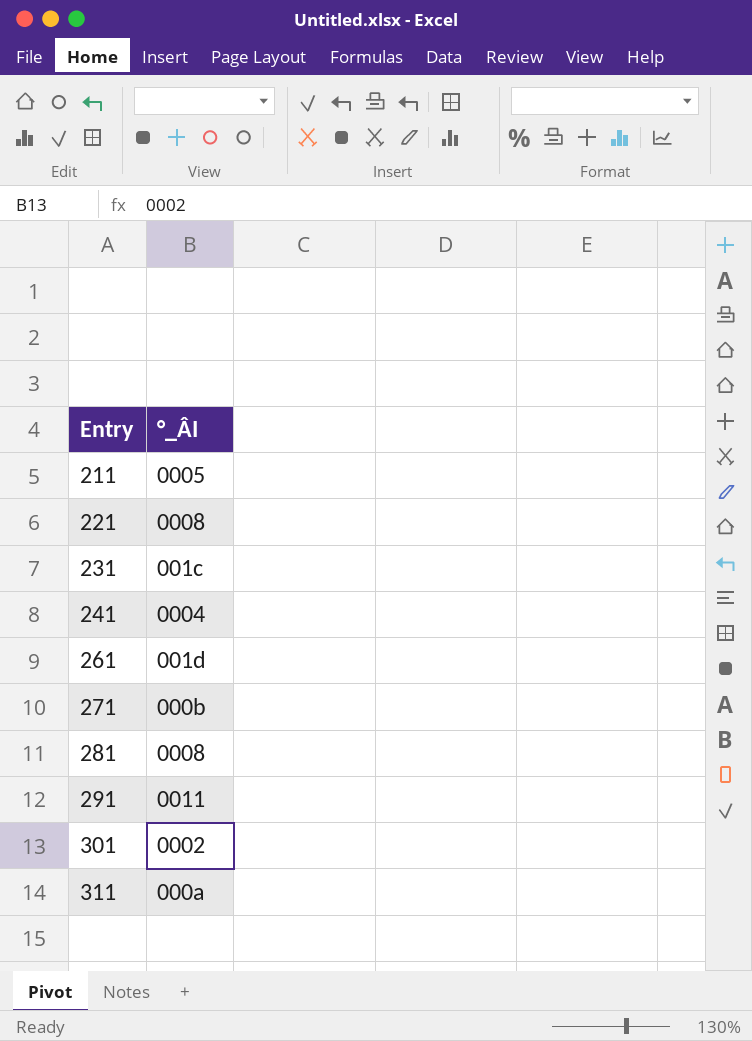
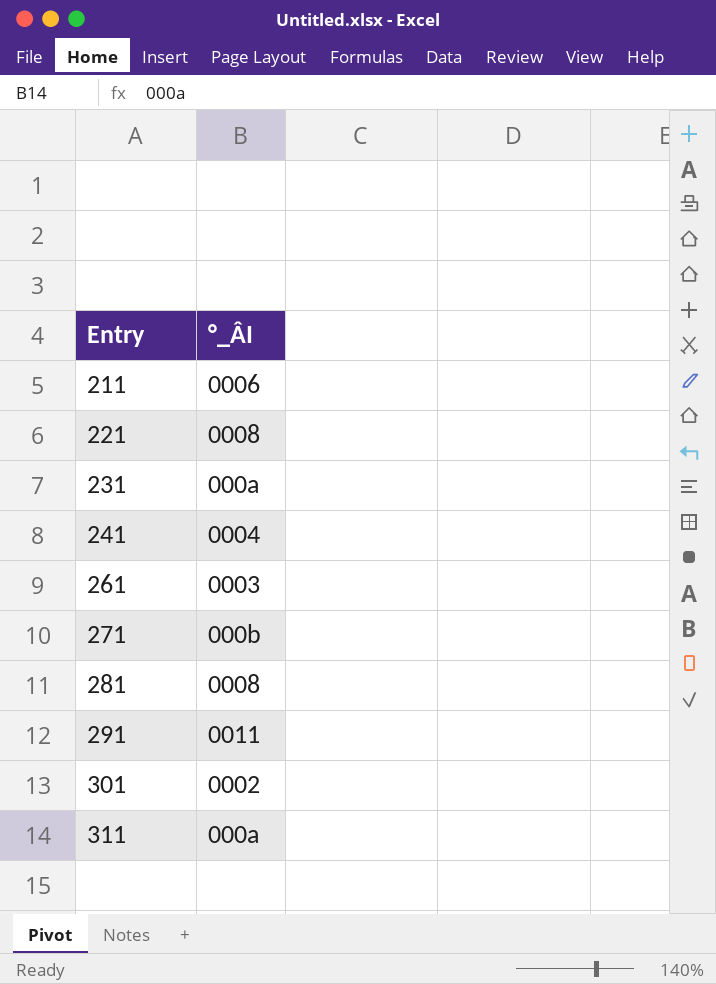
211 | °_ÂI: 0005 -> 0006
231 | °_ÂI: 001c -> 000a
261 | °_ÂI: 001d -> 0003

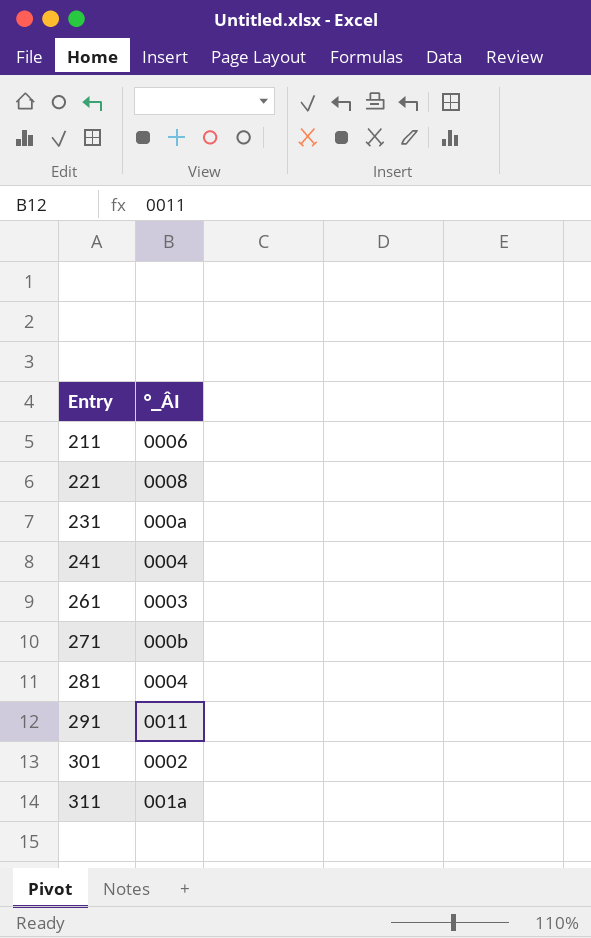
281 | °_ÂI: 0008 -> 0004
311 | °_ÂI: 000a -> 001a

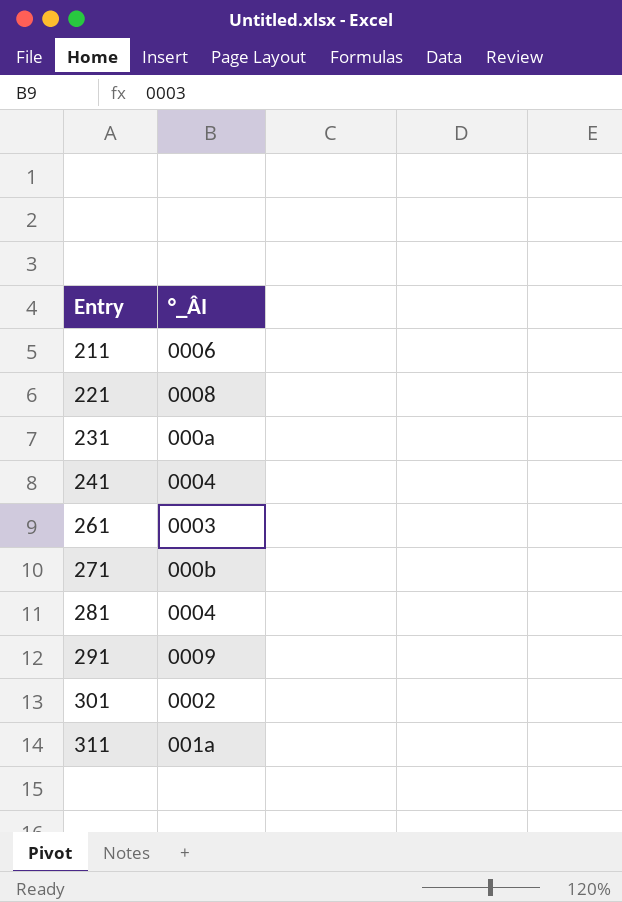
291 | °_ÂI: 0011 -> 0009

